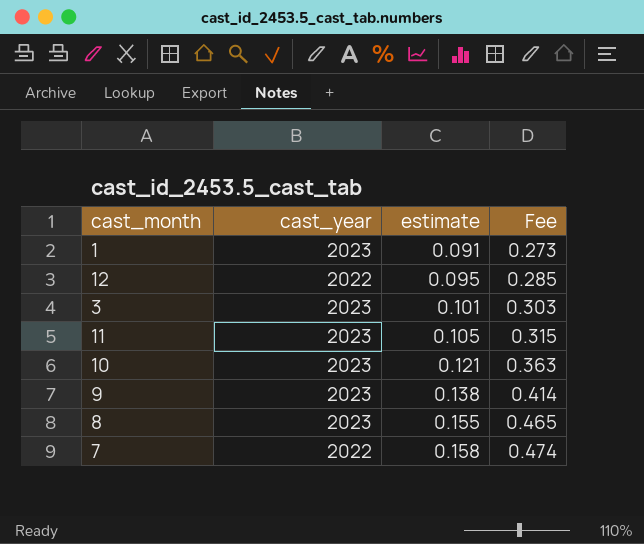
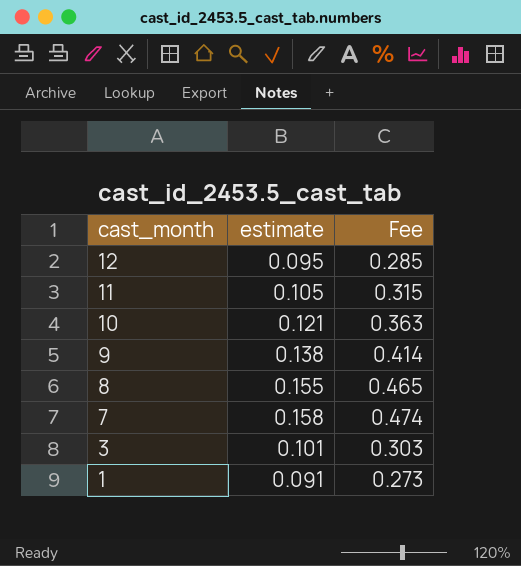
row order: estimate ascending -> cast_month descending
column cast_year | position: 2 -> none

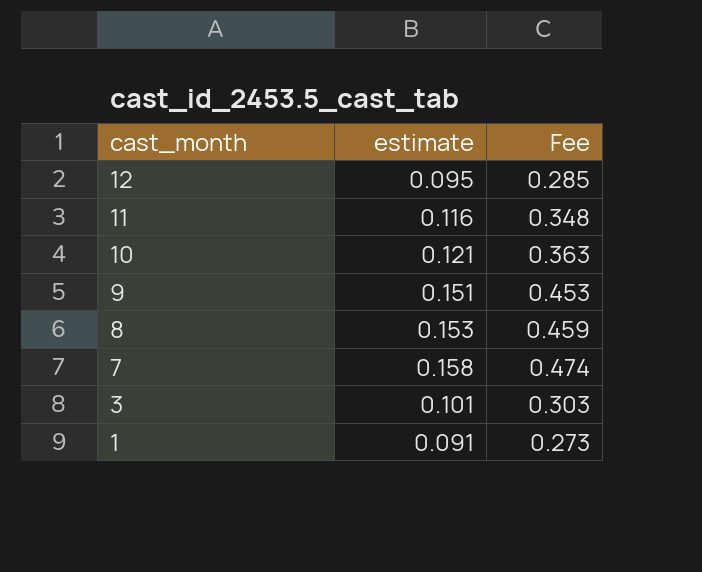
11 | estimate: 0.105 -> 0.116
11 | Fee: 0.315 -> 0.348
9 | estimate: 0.138 -> 0.151
9 | Fee: 0.414 -> 0.453
8 | estimate: 0.155 -> 0.153
8 | Fee: 0.465 -> 0.459

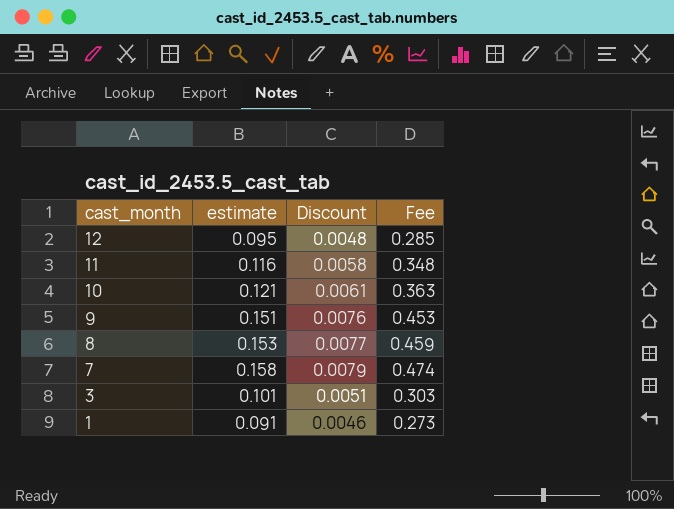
column Discount | formula: none -> [estimate] * 0.05

